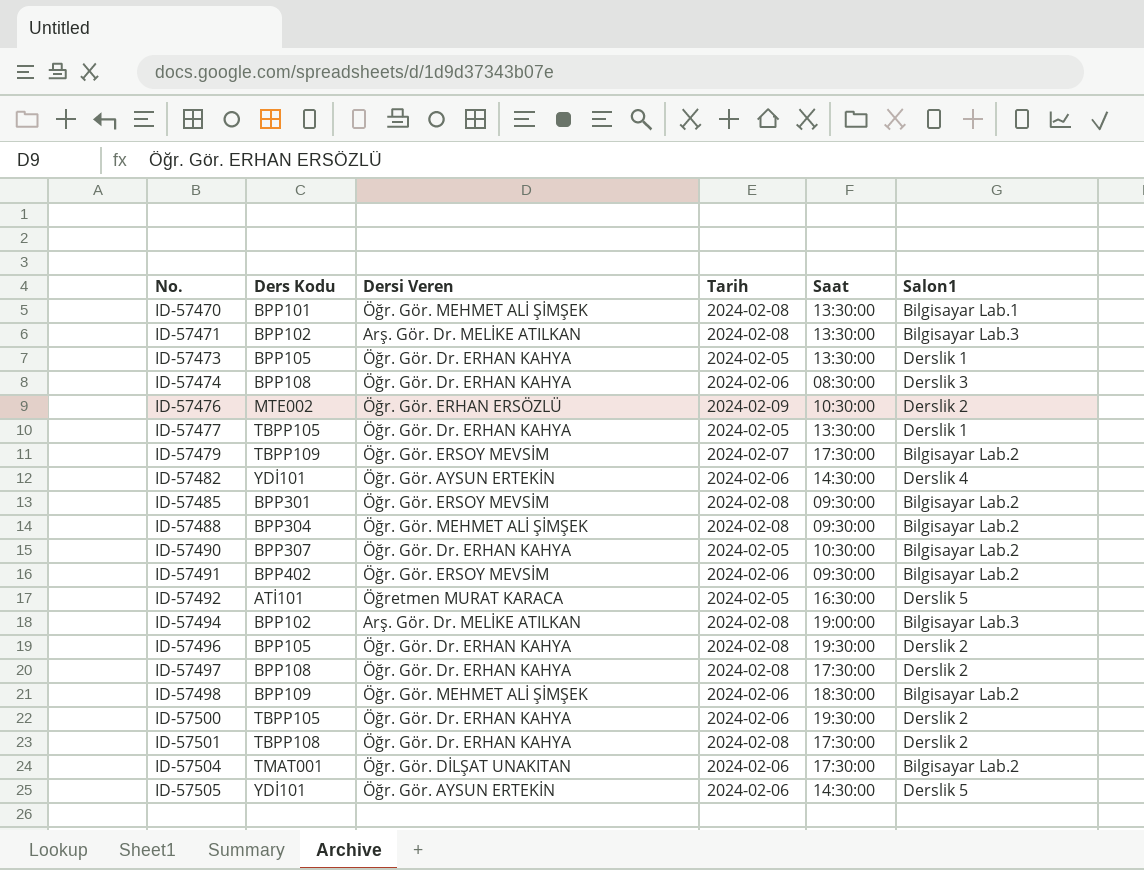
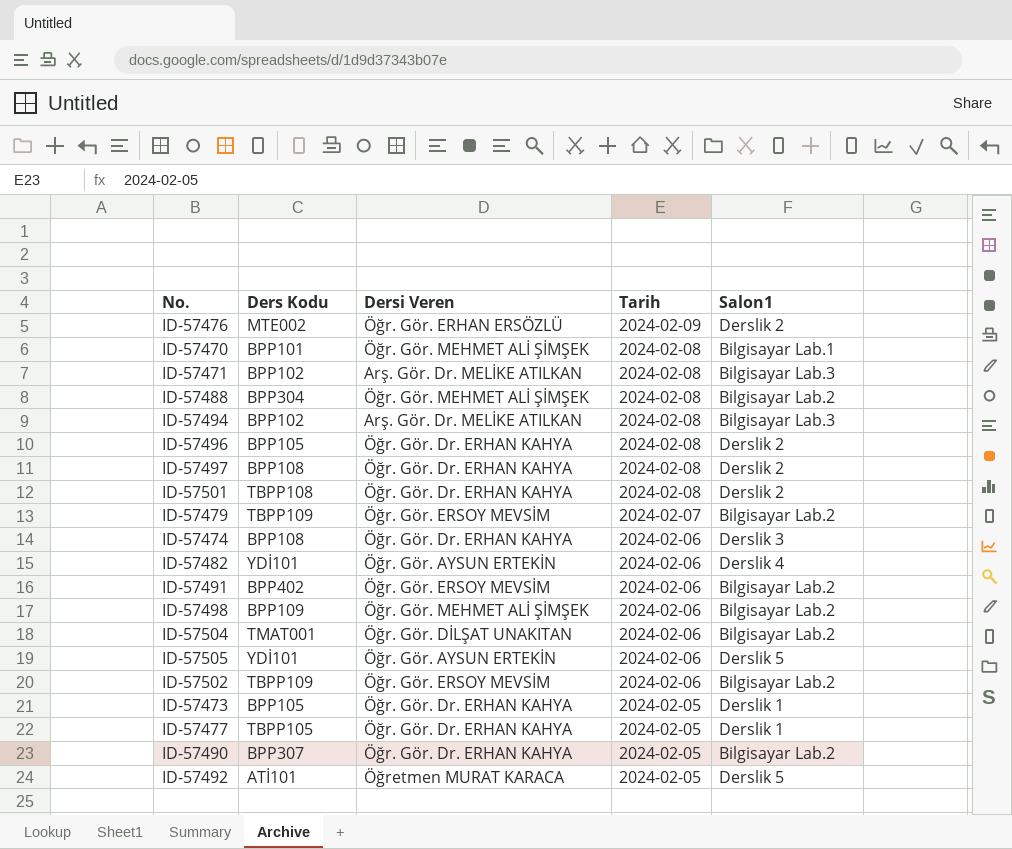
row order: No. ascending -> Tarih descending
column Saat | position: 5 -> none
row ID-57485: BPP301 | Öğr. Gör. ERSOY MEVSİM | 2024-02-08 | 09:30:00 | Bilgisayar Lab.2 -> none
row ID-57500: TBPP105 | Öğr. Gör. Dr. ERHAN KAHYA | 2024-02-06 | 19:30:00 | Derslik 2 -> none
row ID-57502: none -> TBPP109 | Öğr. Gör. ERSOY MEVSİM | 2024-02-06 | Bilgisayar Lab.2

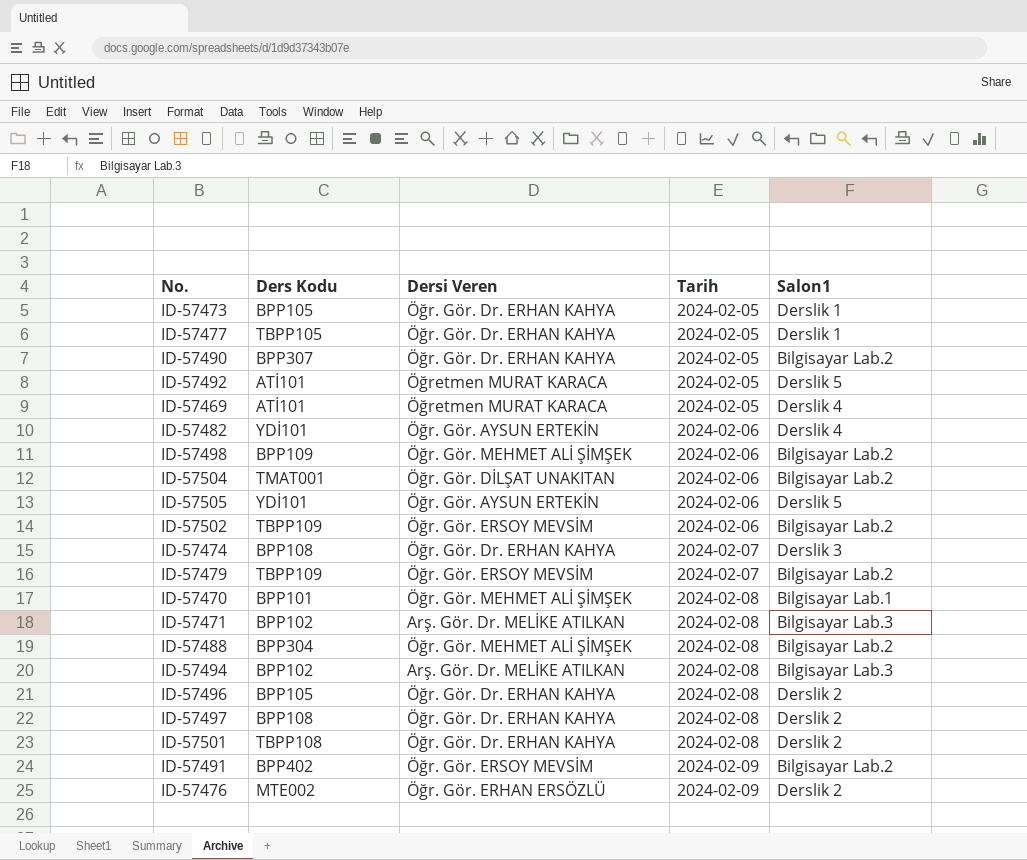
row order: Tarih descending -> Tarih ascending
row ID-57469: none -> ATİ101 | Öğretmen MURAT KARACA | 2024-02-05 | Derslik 4
ID-57474 | Tarih: 2024-02-06 -> 2024-02-07
ID-57491 | Tarih: 2024-02-06 -> 2024-02-09

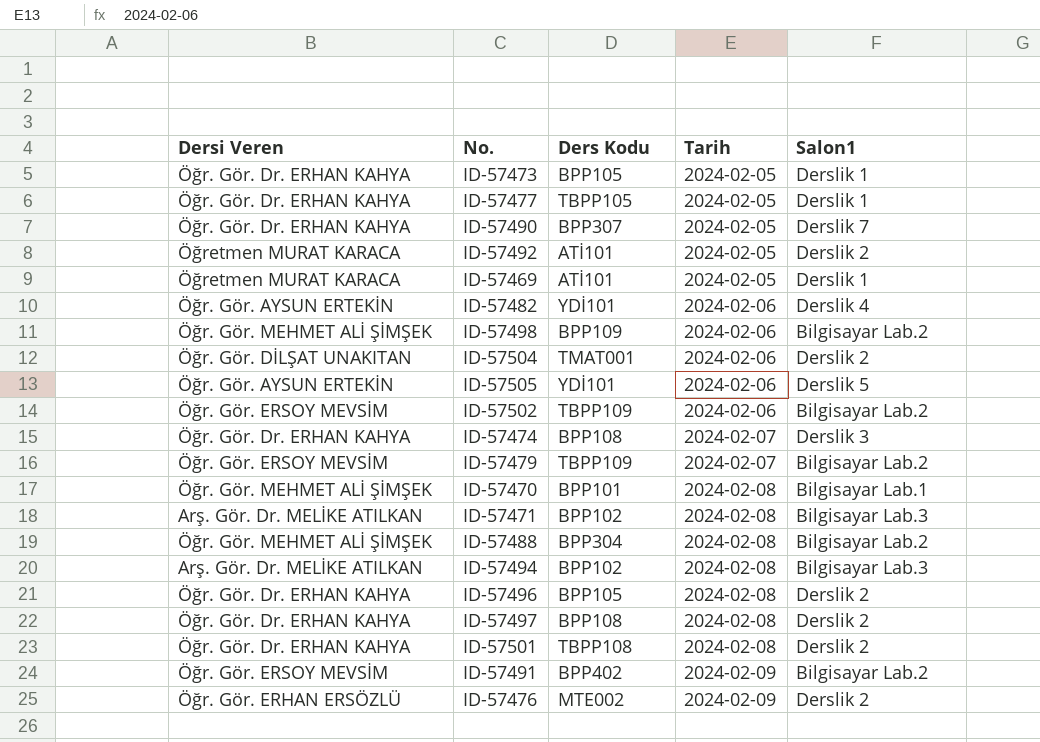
column Dersi Veren | position: 3 -> 1
ID-57490 | Salon1: Bilgisayar Lab.2 -> Derslik 7
ID-57492 | Salon1: Derslik 5 -> Derslik 2
ID-57469 | Salon1: Derslik 4 -> Derslik 1
ID-57504 | Salon1: Bilgisayar Lab.2 -> Derslik 2

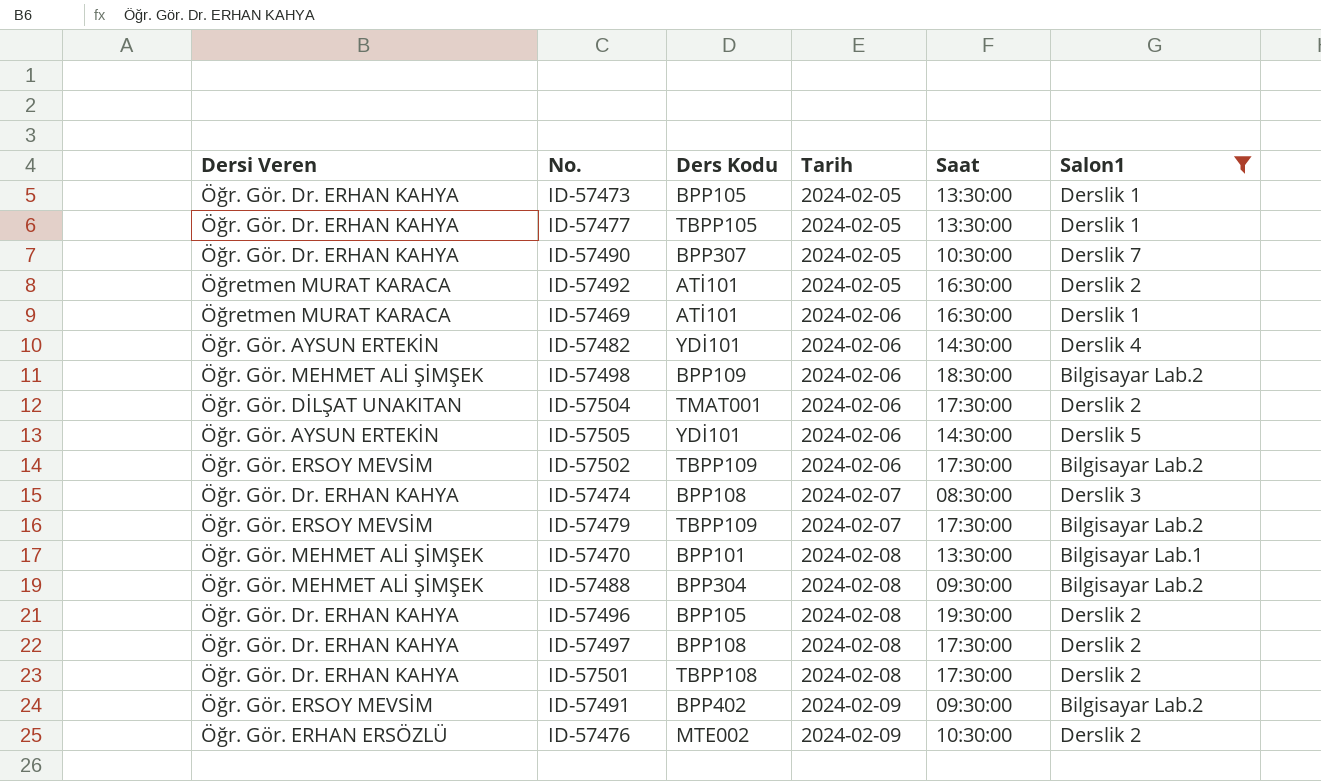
filter: none -> Salon1 != Bilgisayar Lab.3
column Saat | position: none -> 5
ID-57469 | Tarih: 2024-02-05 -> 2024-02-06

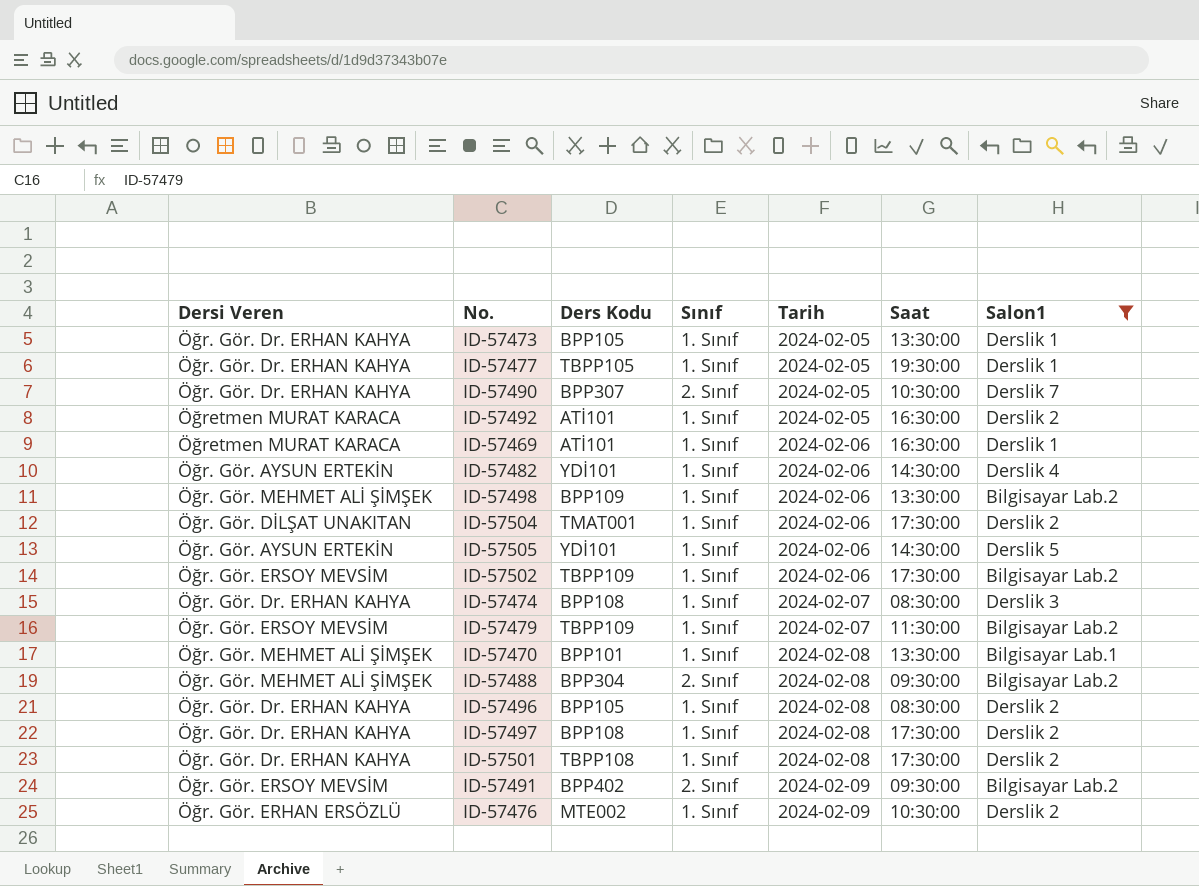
column Sınıf | position: none -> 4
ID-57477 | Saat: 13:30:00 -> 19:30:00
ID-57498 | Saat: 18:30:00 -> 13:30:00
ID-57479 | Saat: 17:30:00 -> 11:30:00
ID-57496 | Saat: 19:30:00 -> 08:30:00

